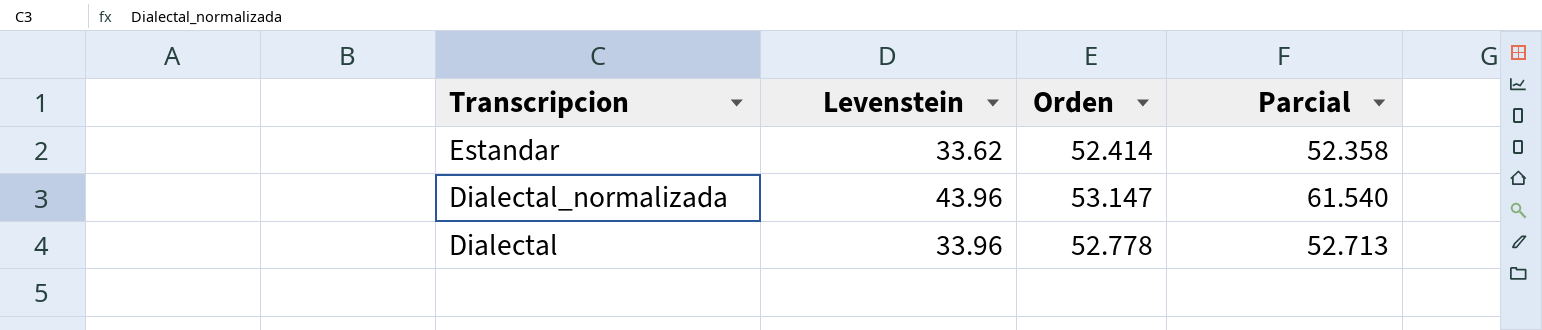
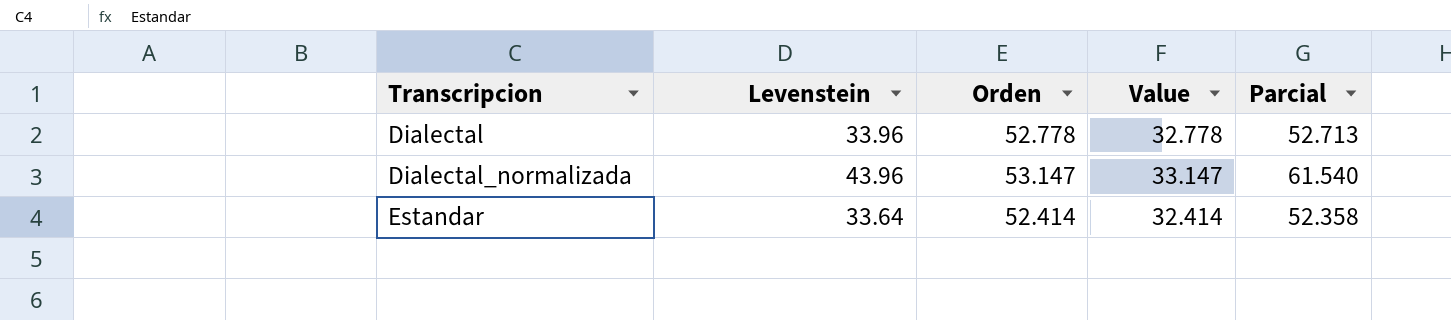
row order: Transcripcion descending -> Transcripcion ascending
column Value | formula: none -> [Orden] - 20
Estandar | Levenstein: 33.62 -> 33.64

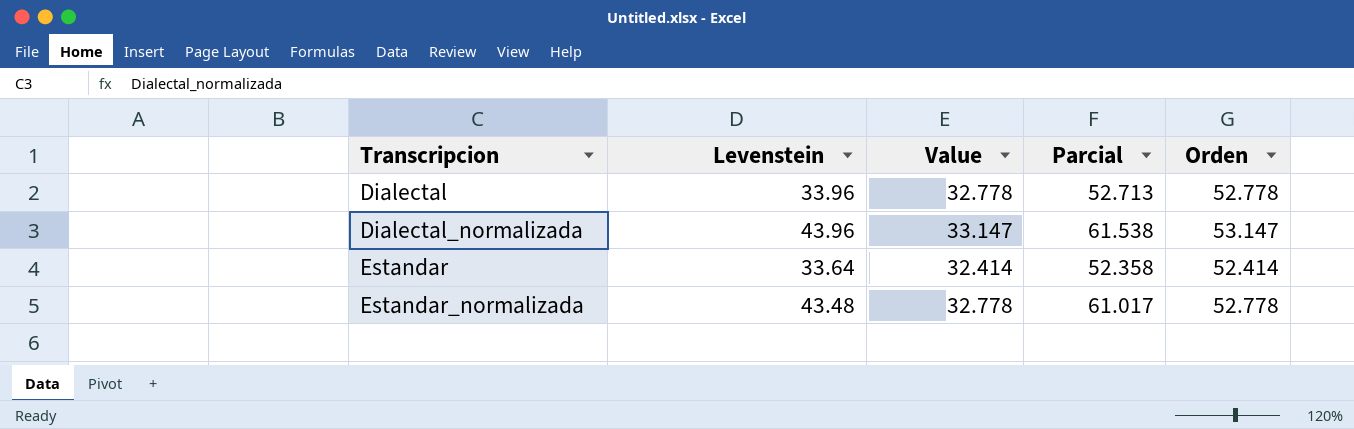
column Orden | position: 3 -> 5
Dialectal_normalizada | Parcial: 61.540 -> 61.538
row Estandar_normalizada: none -> 43.48 | 32.778 | 61.017 | 52.778

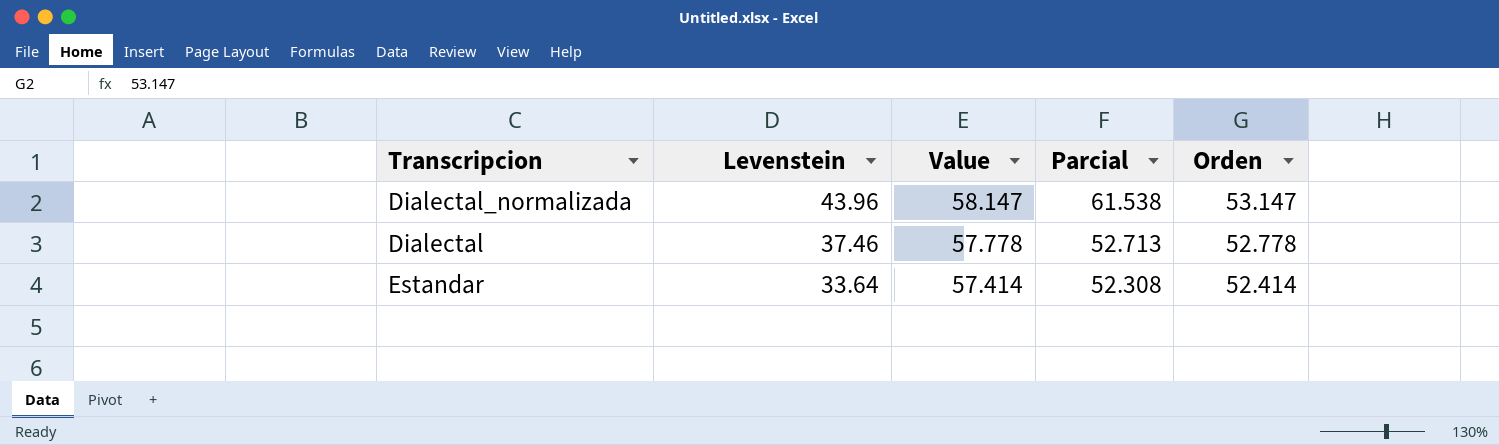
row order: Transcripcion ascending -> Levenstein descending
column Value | formula: [Orden] - 20 -> [Orden] + 5
row Estandar_normalizada: 43.48 | 32.778 | 61.017 | 52.778 -> none
Dialectal | Levenstein: 33.96 -> 37.46
Estandar | Parcial: 52.358 -> 52.308

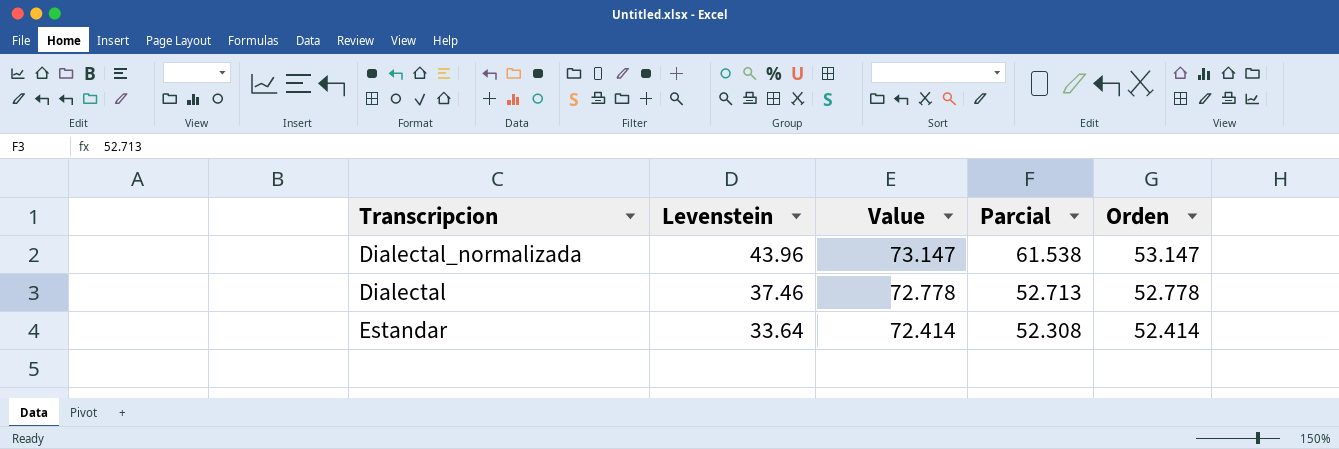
column Value | formula: [Orden] + 5 -> [Orden] + 20

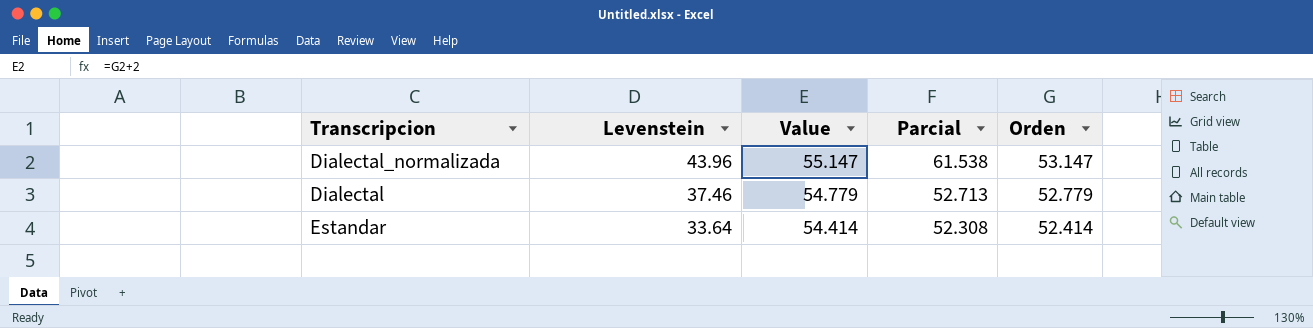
column Value | formula: [Orden] + 20 -> [Orden] + 2
Dialectal | Orden: 52.778 -> 52.779

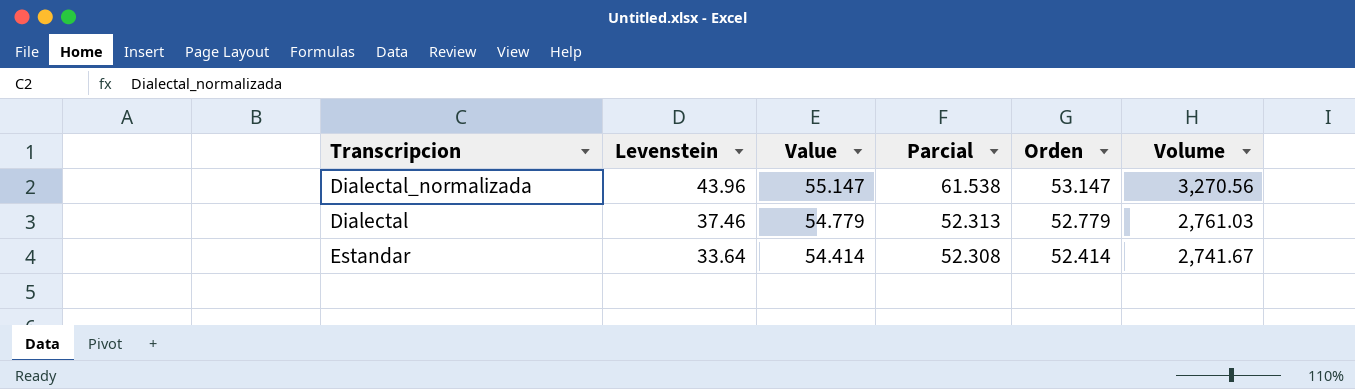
column Volume | formula: none -> [Parcial] * [Orden]
Dialectal | Parcial: 52.713 -> 52.313

